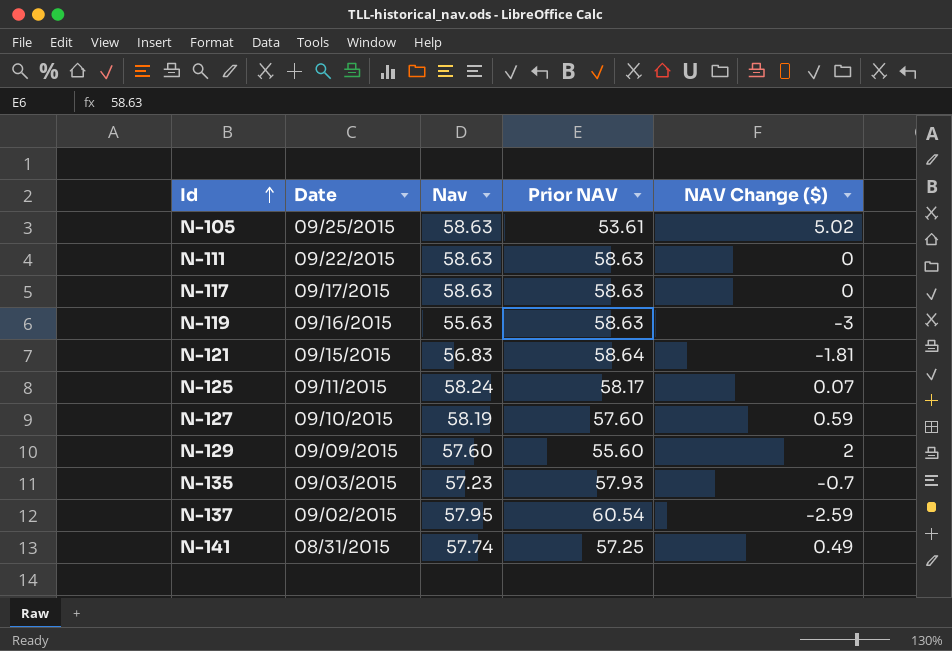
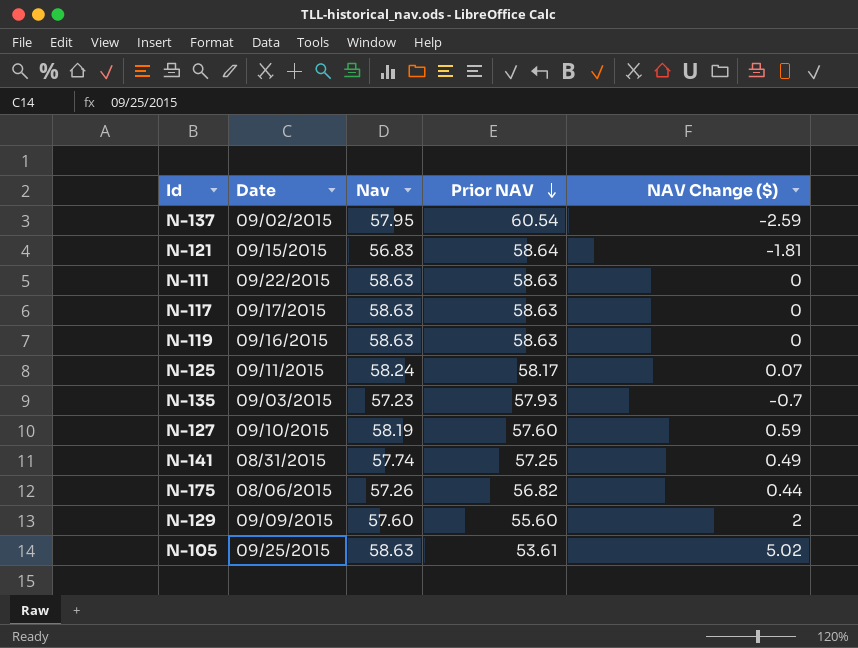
row order: Id ascending -> Prior NAV descending
N-119 | Nav: 55.63 -> 58.63
N-119 | NAV Change ($): -3 -> 0
row N-175: none -> 08/06/2015 | 57.26 | 56.82 | 0.44

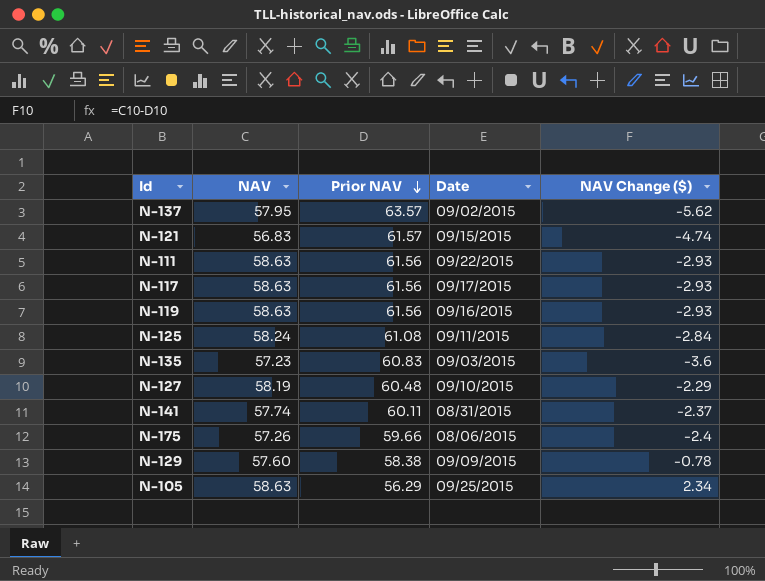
column name: Nav -> NAV
column Date | position: 2 -> 4
N-137 | Prior NAV: 60.54 -> 63.57
N-137 | NAV Change ($): -2.59 -> -5.62
N-121 | Prior NAV: 58.64 -> 61.57
N-121 | NAV Change ($): -1.81 -> -4.74
N-111 | Prior NAV: 58.63 -> 61.56
N-111 | NAV Change ($): 0 -> -2.93
N-117 | Prior NAV: 58.63 -> 61.56
N-117 | NAV Change ($): 0 -> -2.93
N-119 | Prior NAV: 58.63 -> 61.56
N-119 | NAV Change ($): 0 -> -2.93
N-125 | Prior NAV: 58.17 -> 61.08
N-125 | NAV Change ($): 0.07 -> -2.84
N-135 | Prior NAV: 57.93 -> 60.83
N-135 | NAV Change ($): -0.7 -> -3.6
N-127 | Prior NAV: 57.60 -> 60.48
N-127 | NAV Change ($): 0.59 -> -2.29
N-141 | Prior NAV: 57.25 -> 60.11
N-141 | NAV Change ($): 0.49 -> -2.37
N-175 | Prior NAV: 56.82 -> 59.66
N-175 | NAV Change ($): 0.44 -> -2.4
N-129 | Prior NAV: 55.60 -> 58.38
N-129 | NAV Change ($): 2 -> -0.78
N-105 | Prior NAV: 53.61 -> 56.29
N-105 | NAV Change ($): 5.02 -> 2.34

